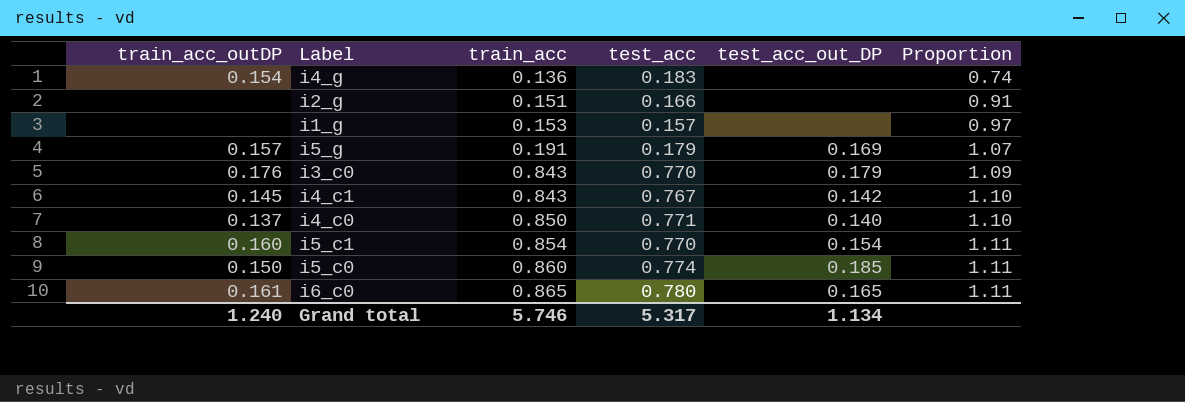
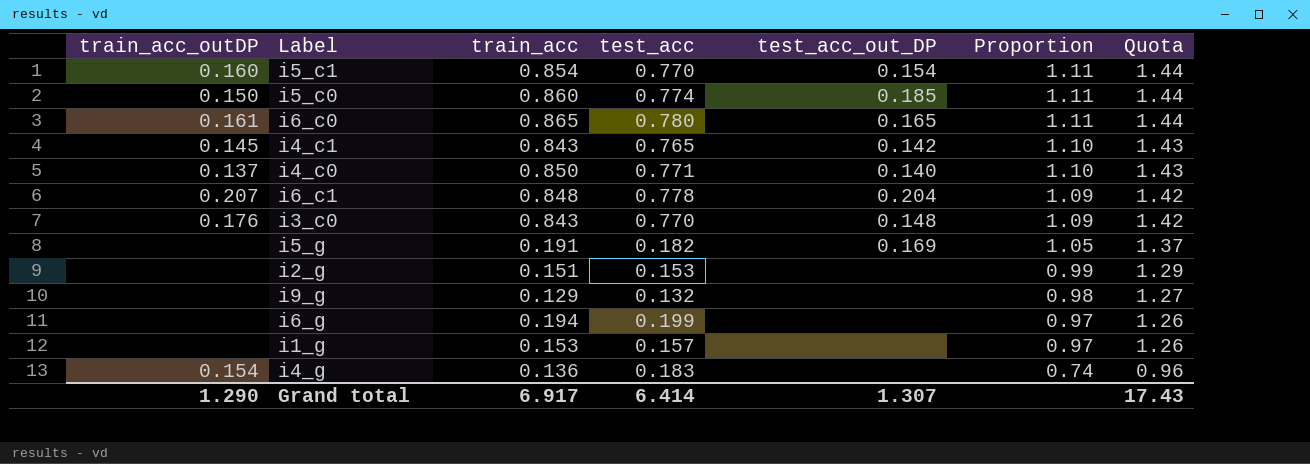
row order: train_acc ascending -> Proportion descending
column Quota | formula: none -> [Proportion] * 1.3
i4_c1 | test_acc: 0.767 -> 0.765
row i6_c1: none -> 0.207 | 0.848 | 0.778 | 0.204 | 1.09 | 1.42
i3_c0 | test_acc_out_DP: 0.179 -> 0.148
i5_g | train_acc_outDP: 0.157 -> none
i5_g | test_acc: 0.179 -> 0.182
i5_g | Proportion: 1.07 -> 1.05
i2_g | test_acc: 0.166 -> 0.153
i2_g | Proportion: 0.91 -> 0.99
row i9_g: none -> none | 0.129 | 0.132 | none | 0.98 | 1.27
row i6_g: none -> none | 0.194 | 0.199 | none | 0.97 | 1.26
Grand total | train_acc_outDP: 1.240 -> 1.290
Grand total | train_acc: 5.746 -> 6.917
Grand total | test_acc: 5.317 -> 6.414
Grand total | test_acc_out_DP: 1.134 -> 1.307

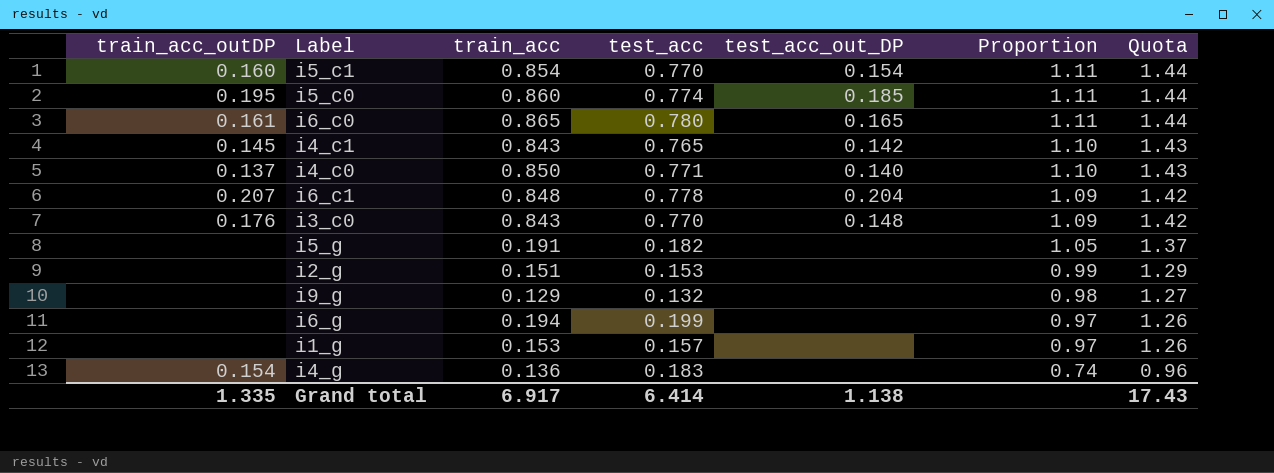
i5_c0 | train_acc_outDP: 0.150 -> 0.195
i5_g | test_acc_out_DP: 0.169 -> none
Grand total | train_acc_outDP: 1.290 -> 1.335
Grand total | test_acc_out_DP: 1.307 -> 1.138

